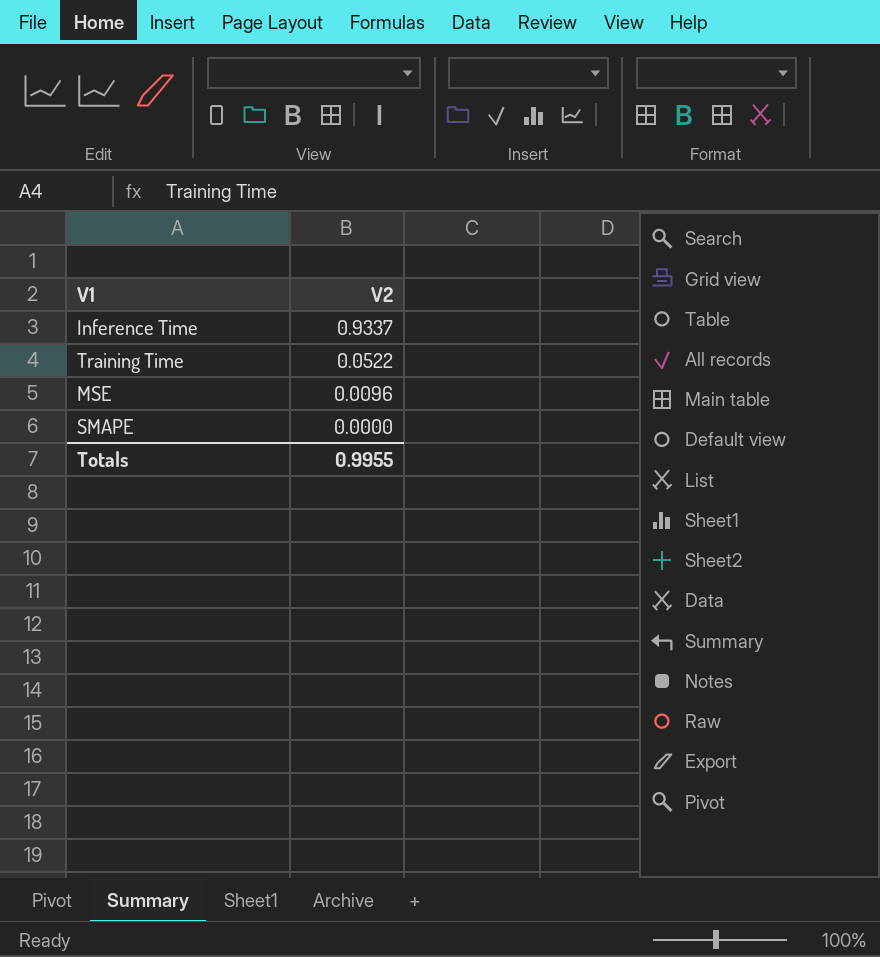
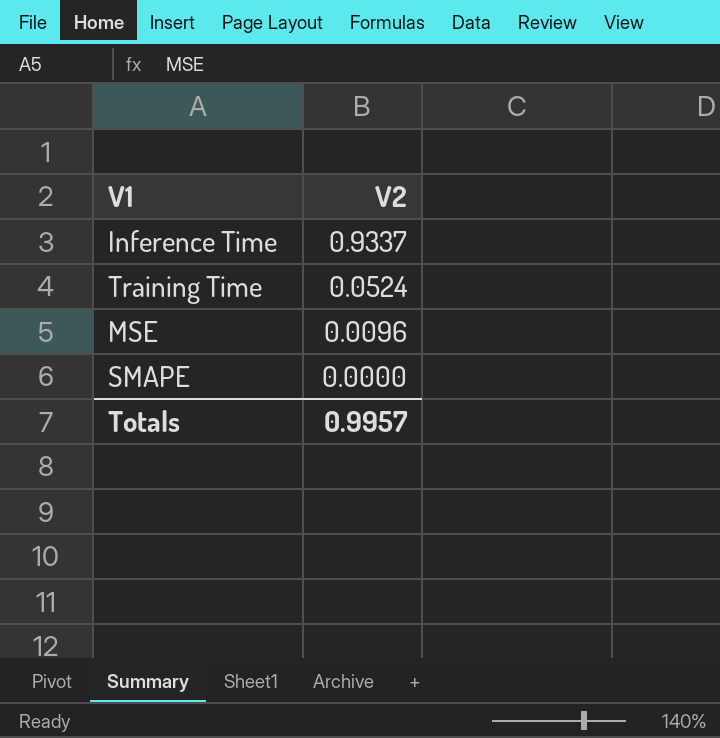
Training Time | V2: 0.0522 -> 0.0524
Totals | V2: 0.9955 -> 0.9957

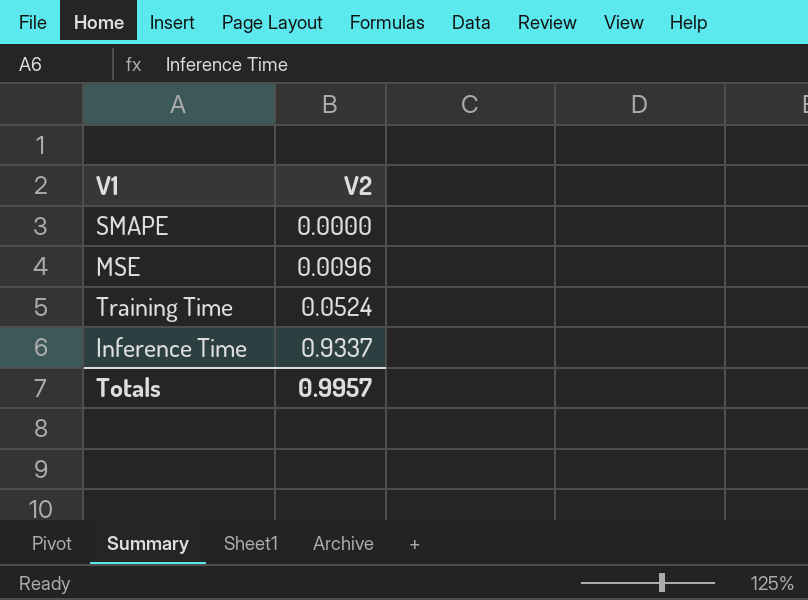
row order: V2 descending -> V2 ascending

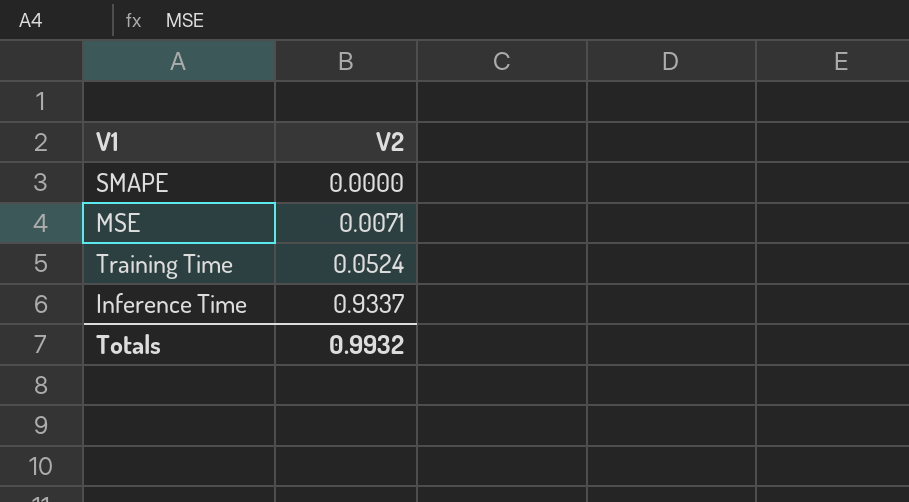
MSE | V2: 0.0096 -> 0.0071
Totals | V2: 0.9957 -> 0.9932

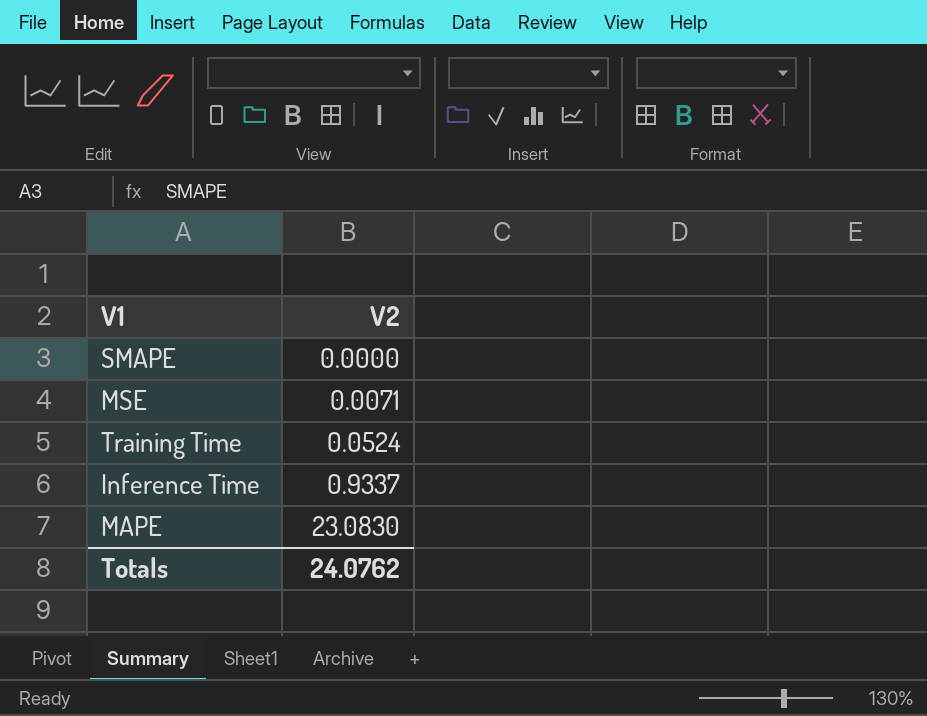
row MAPE: none -> 23.0830
Totals | V2: 0.9932 -> 24.0762

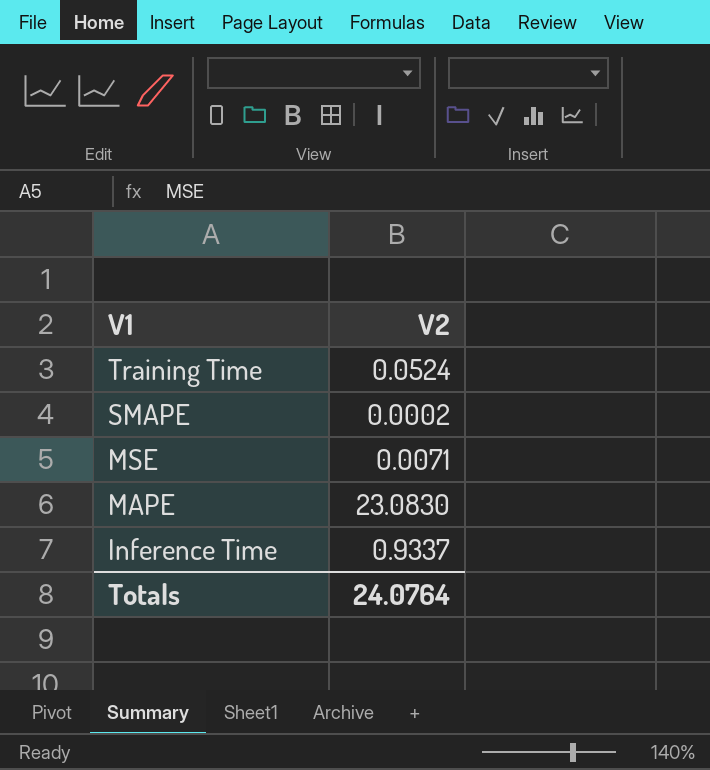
row order: V2 ascending -> V1 descending
SMAPE | V2: 0.0000 -> 0.0002
Totals | V2: 24.0762 -> 24.0764

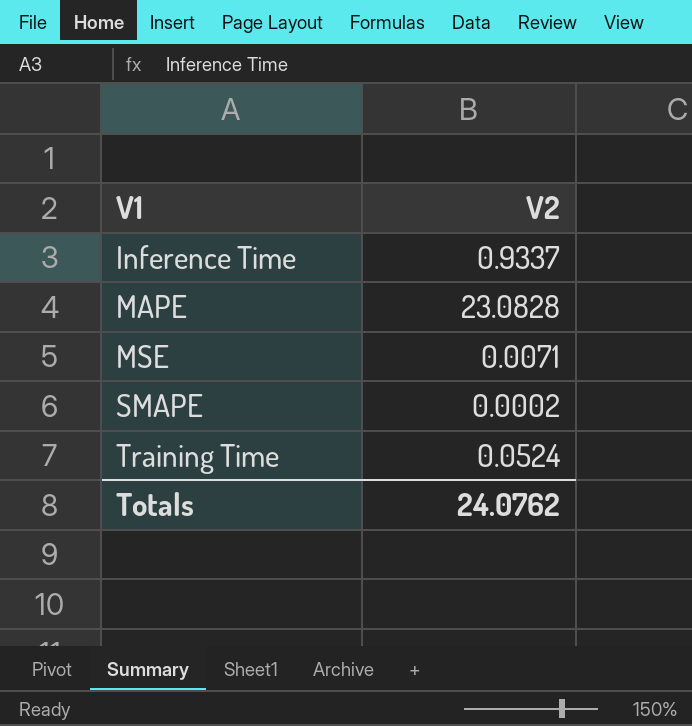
row order: V1 descending -> V1 ascending
MAPE | V2: 23.0830 -> 23.0828
Totals | V2: 24.0764 -> 24.0762

